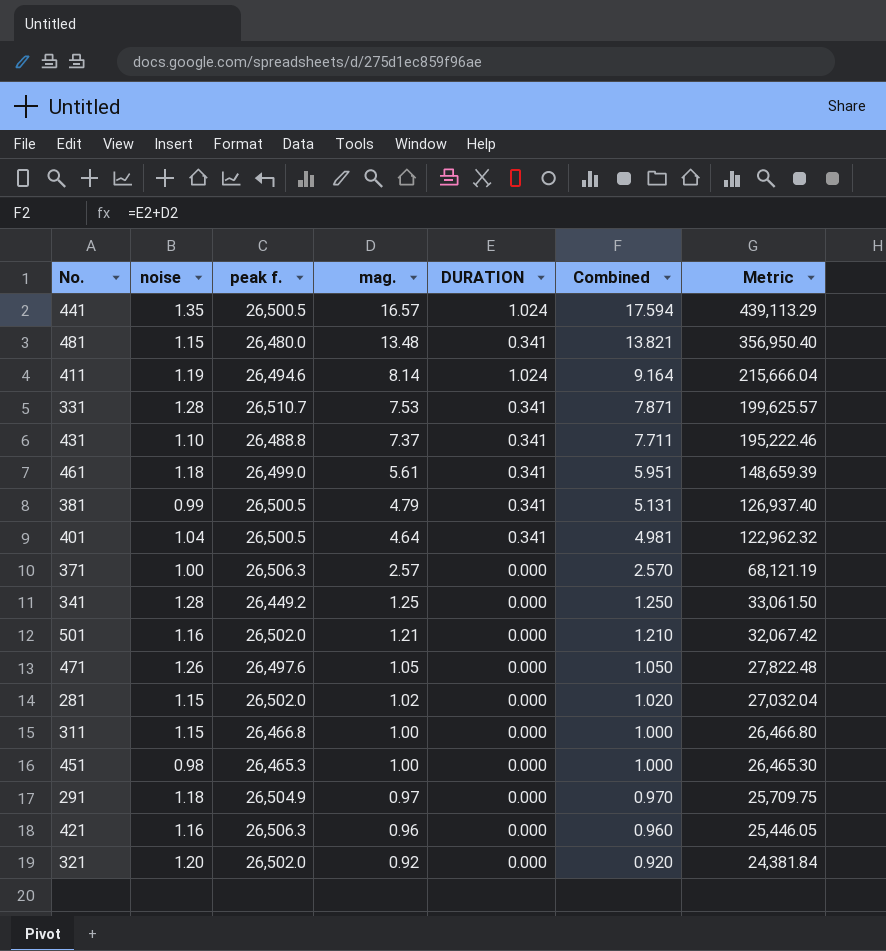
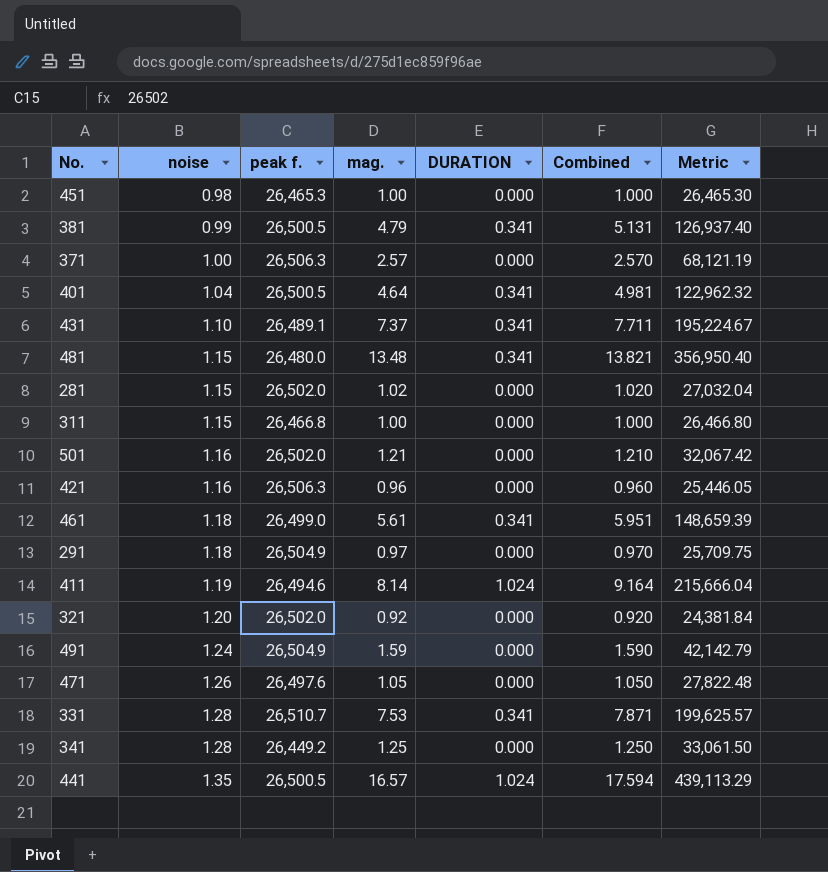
row order: mag. descending -> noise ascending
431 | peak f.: 26,488.8 -> 26,489.1
431 | Metric: 195,222.46 -> 195,224.67
row 491: none -> 1.24 | 26,504.9 | 1.59 | 0.000 | 1.590 | 42,142.79

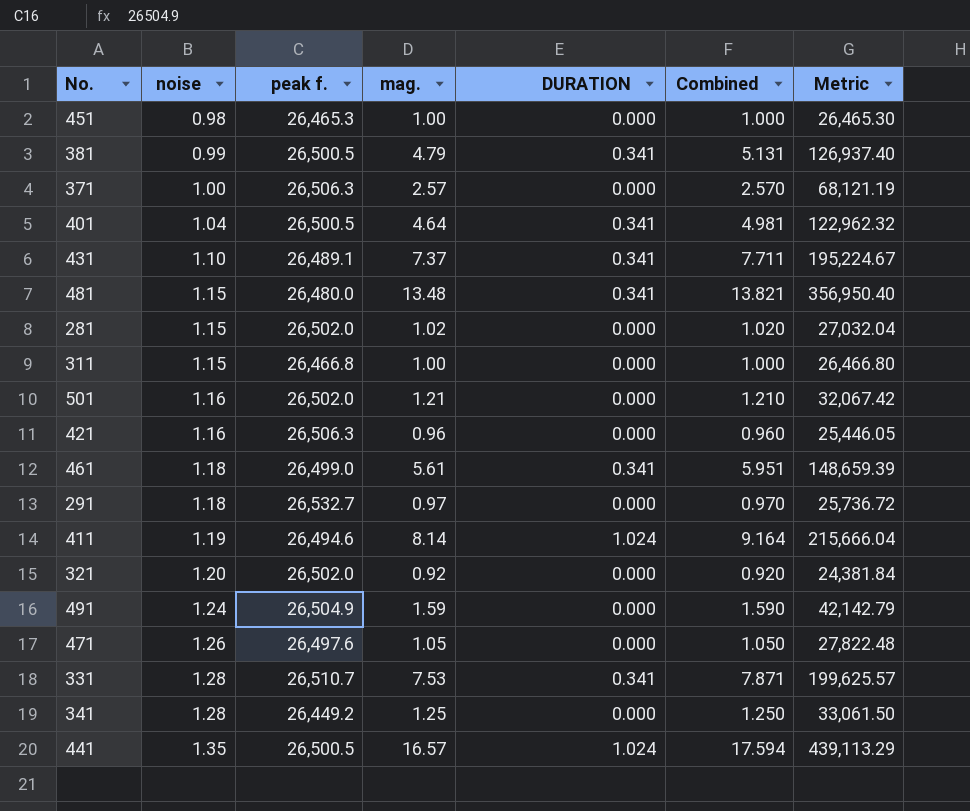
291 | peak f.: 26,504.9 -> 26,532.7
291 | Metric: 25,709.75 -> 25,736.72

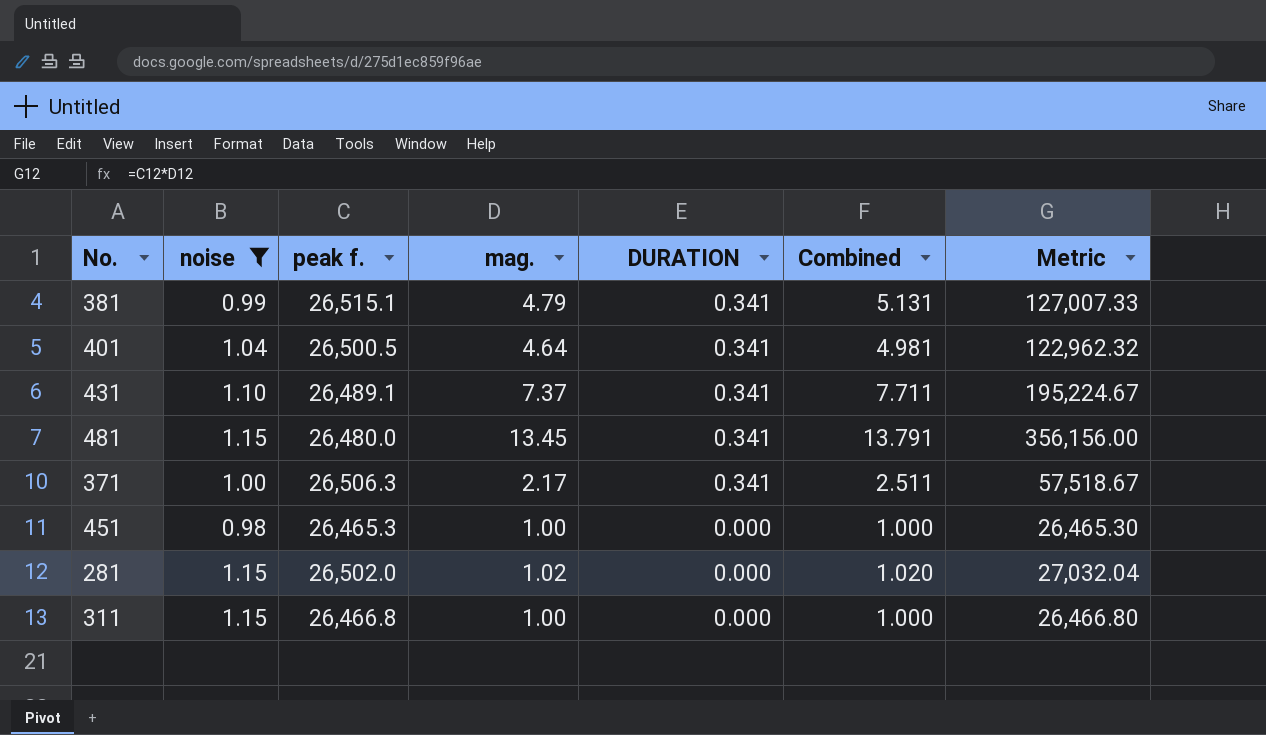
filter: none -> noise <= 1.15
row order: noise ascending -> DURATION descending
381 | peak f.: 26,500.5 -> 26,515.1
381 | Metric: 126,937.40 -> 127,007.33
481 | mag.: 13.48 -> 13.45
481 | Combined: 13.821 -> 13.791
481 | Metric: 356,950.40 -> 356,156.00
371 | mag.: 2.57 -> 2.17
371 | DURATION: 0.000 -> 0.341
371 | Combined: 2.570 -> 2.511
371 | Metric: 68,121.19 -> 57,518.67

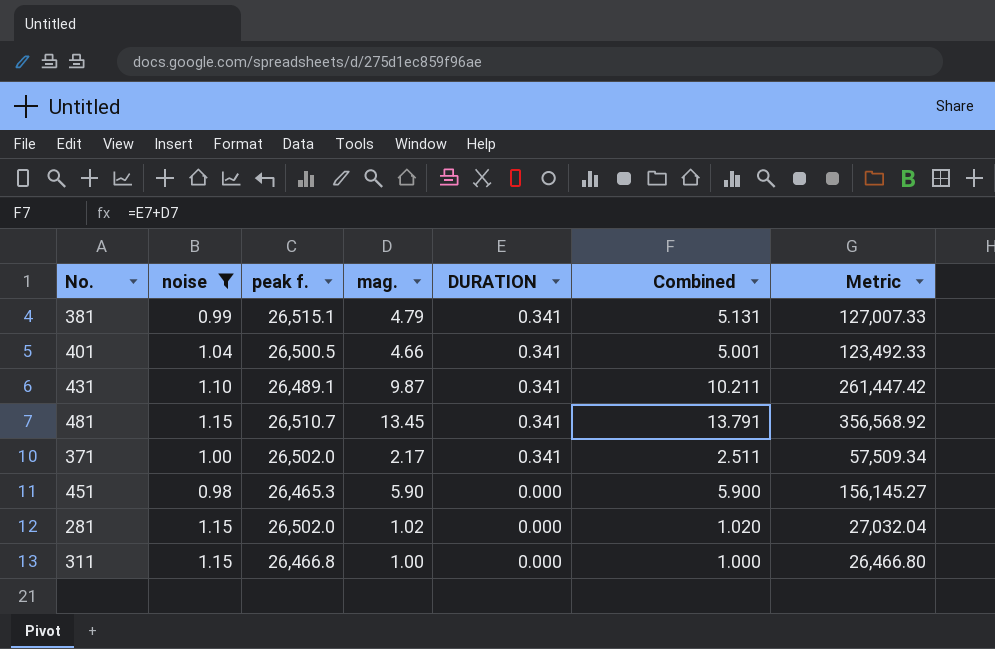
401 | mag.: 4.64 -> 4.66
401 | Combined: 4.981 -> 5.001
401 | Metric: 122,962.32 -> 123,492.33
431 | mag.: 7.37 -> 9.87
431 | Combined: 7.711 -> 10.211
431 | Metric: 195,224.67 -> 261,447.42
481 | peak f.: 26,480.0 -> 26,510.7
481 | Metric: 356,156.00 -> 356,568.92
371 | peak f.: 26,506.3 -> 26,502.0
371 | Metric: 57,518.67 -> 57,509.34
451 | mag.: 1.00 -> 5.90
451 | Combined: 1.000 -> 5.900
451 | Metric: 26,465.30 -> 156,145.27

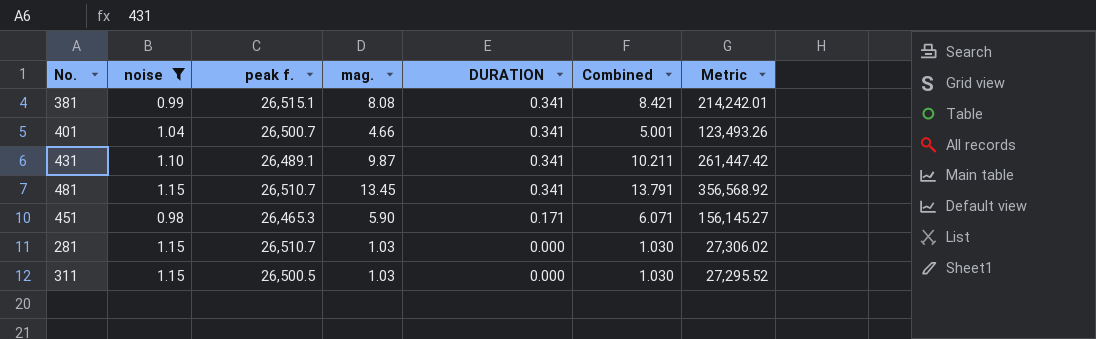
row 371: 1.00 | 26,502.0 | 2.17 | 0.341 | 2.511 | 57,509.34 -> none
381 | mag.: 4.79 -> 8.08
381 | Combined: 5.131 -> 8.421
381 | Metric: 127,007.33 -> 214,242.01
401 | peak f.: 26,500.5 -> 26,500.7
401 | Metric: 123,492.33 -> 123,493.26
451 | DURATION: 0.000 -> 0.171
451 | Combined: 5.900 -> 6.071
281 | peak f.: 26,502.0 -> 26,510.7
281 | mag.: 1.02 -> 1.03
281 | Combined: 1.020 -> 1.030
281 | Metric: 27,032.04 -> 27,306.02
311 | peak f.: 26,466.8 -> 26,500.5
311 | mag.: 1.00 -> 1.03
311 | Combined: 1.000 -> 1.030
311 | Metric: 26,466.80 -> 27,295.52

